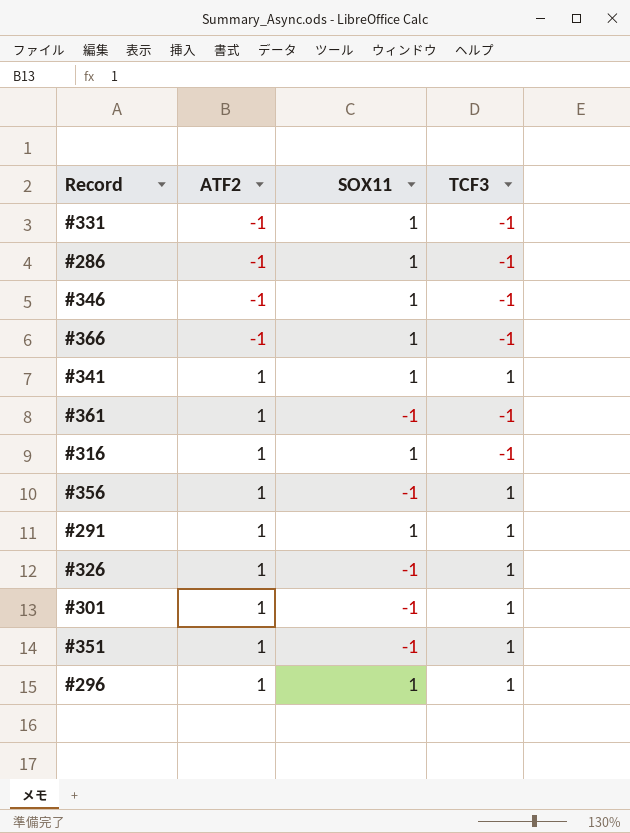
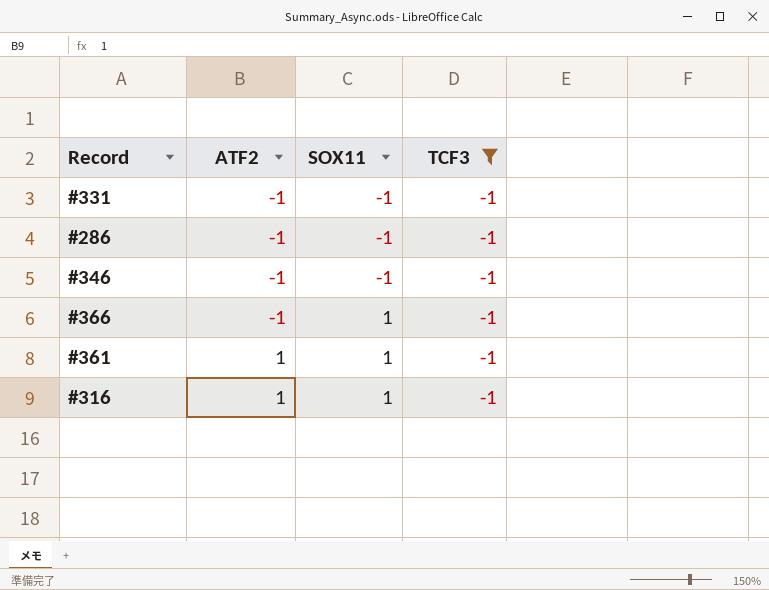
filter: none -> TCF3 = -1
#331 | SOX11: 1 -> -1
#286 | SOX11: 1 -> -1
#346 | SOX11: 1 -> -1
#361 | SOX11: -1 -> 1

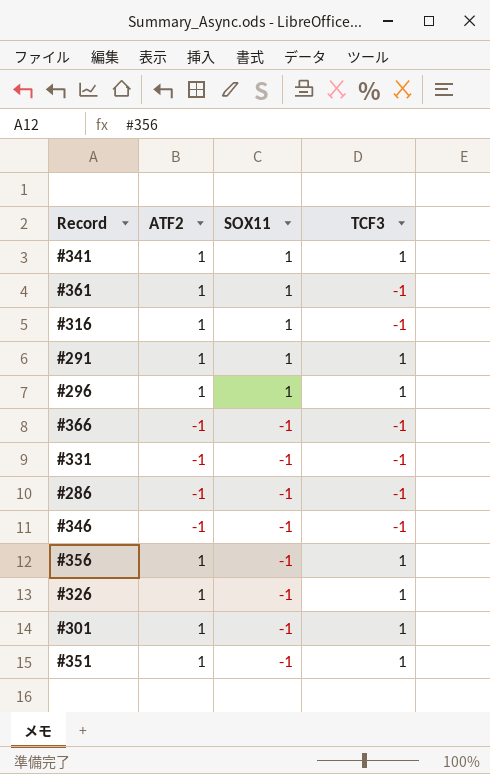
filter: TCF3 = -1 -> none
row order: ATF2 ascending -> SOX11 descending
#366 | SOX11: 1 -> -1

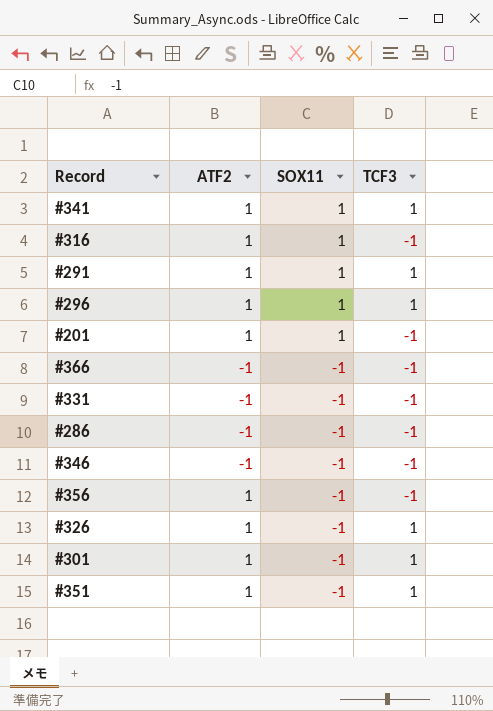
row #361: 1 | 1 | -1 -> none
row #201: none -> 1 | 1 | -1
#356 | TCF3: 1 -> -1

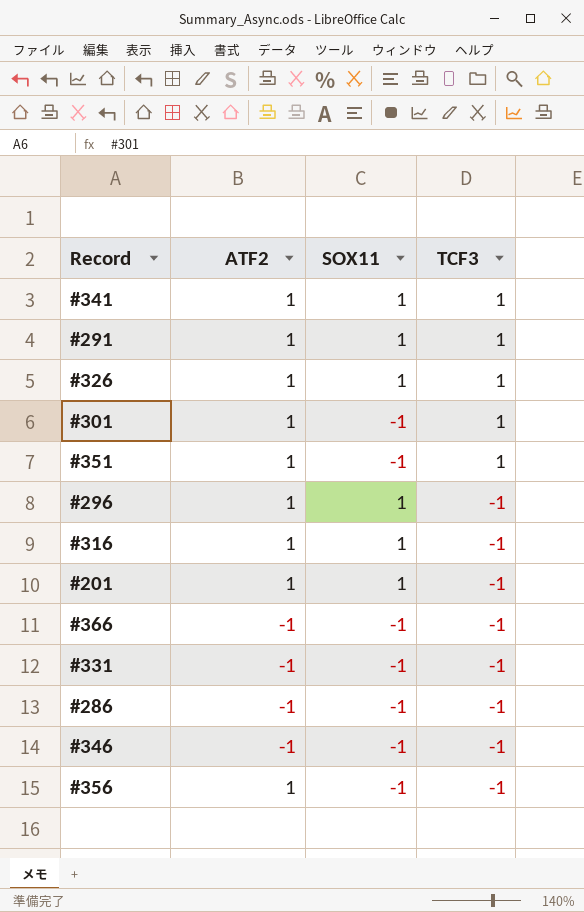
row order: SOX11 descending -> TCF3 descending
#326 | SOX11: -1 -> 1
#296 | TCF3: 1 -> -1

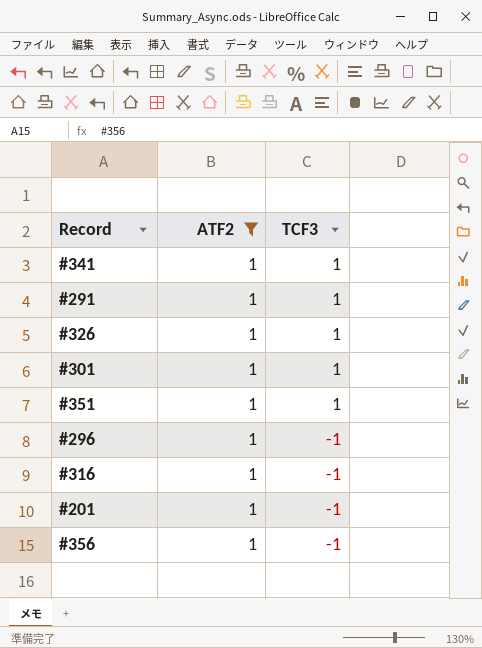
filter: none -> ATF2 = 1
column SOX11 | position: 3 -> none

